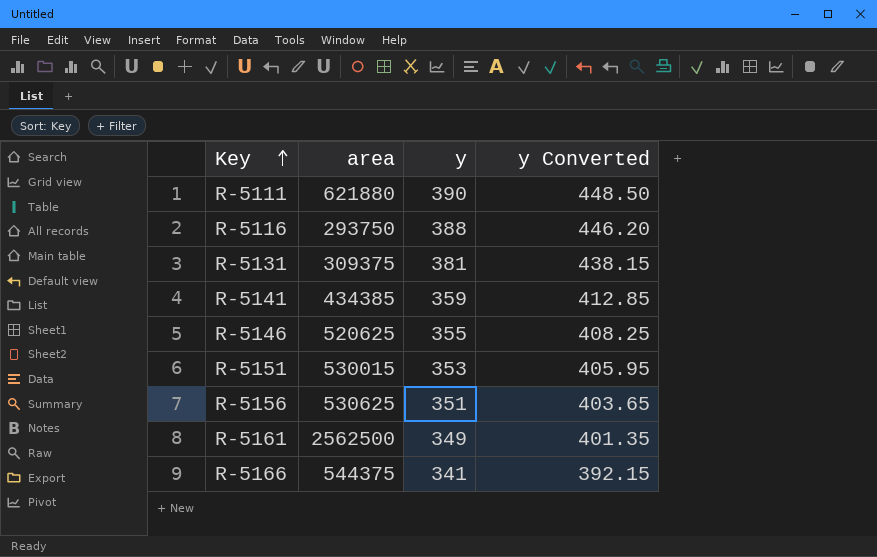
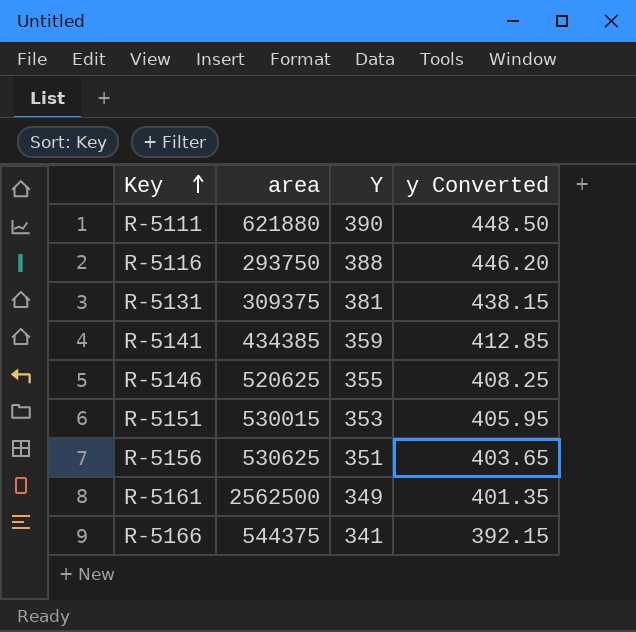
column name: y -> Y

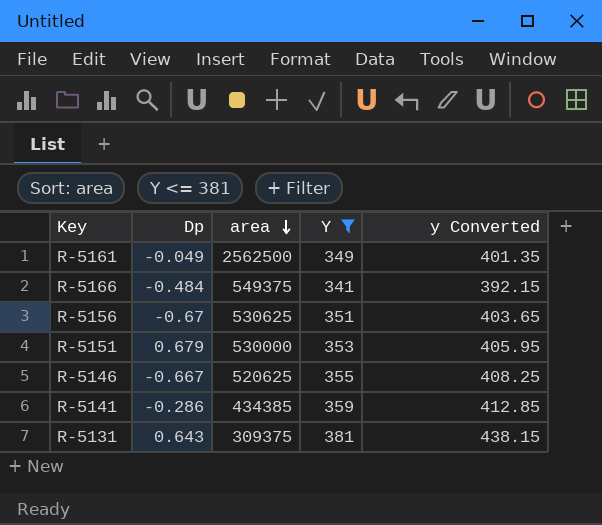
filter: none -> Y <= 381
row order: Key ascending -> area descending
column Dp | position: none -> 2
R-5166 | area: 544375 -> 549375
R-5151 | area: 530015 -> 530000

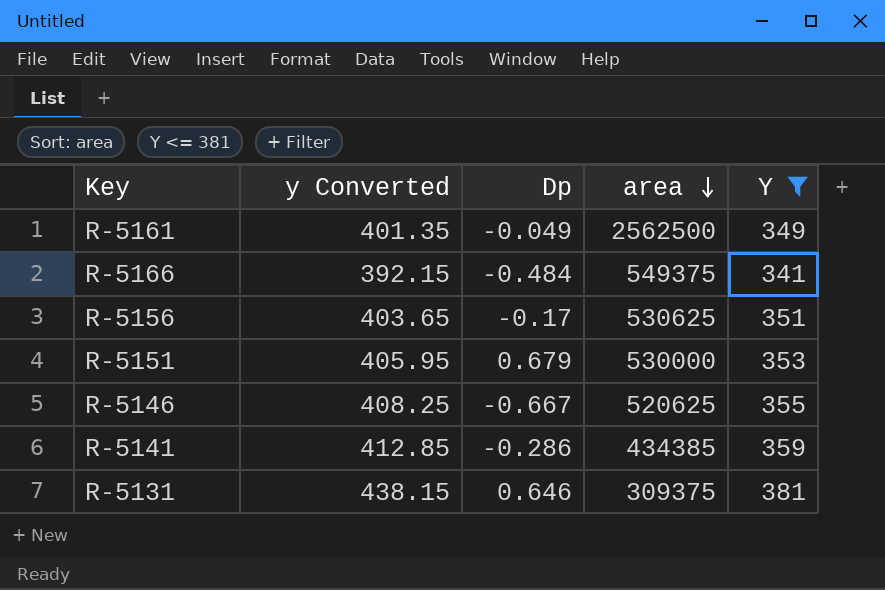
column y Converted | position: 5 -> 2
R-5156 | Dp: -0.67 -> -0.17
R-5131 | Dp: 0.643 -> 0.646

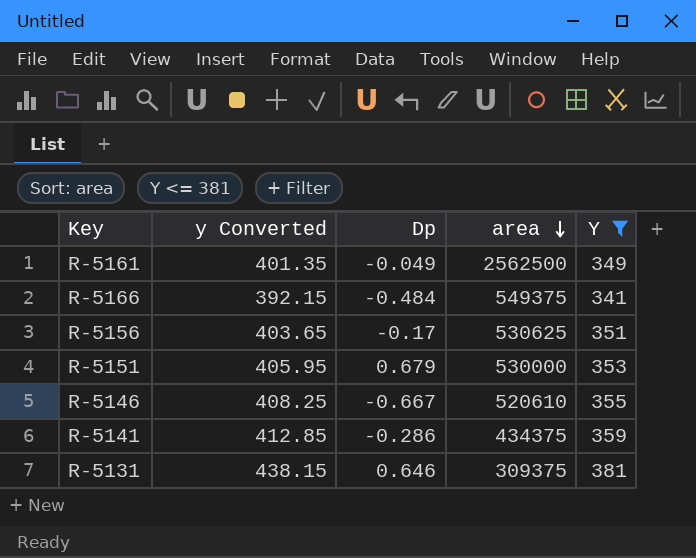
R-5146 | area: 520625 -> 520610
R-5141 | area: 434385 -> 434375

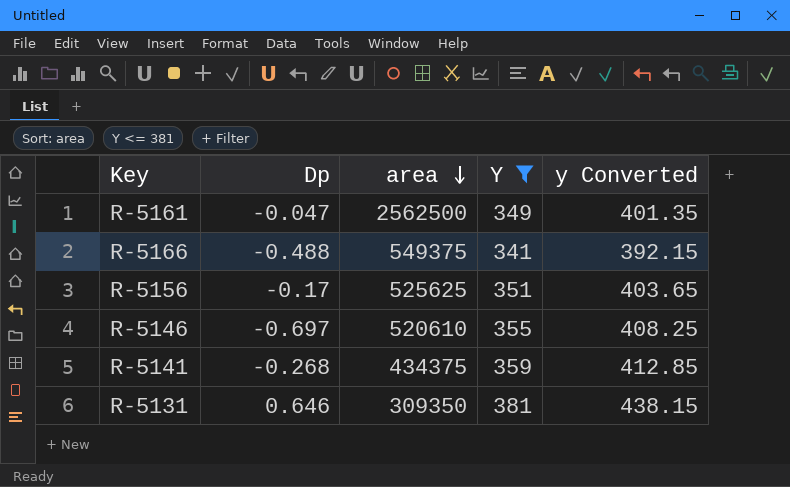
column y Converted | position: 2 -> 5
row R-5151: 405.95 | 0.679 | 530000 | 353 -> none
R-5161 | Dp: -0.049 -> -0.047
R-5166 | Dp: -0.484 -> -0.488
R-5156 | area: 530625 -> 525625
R-5146 | Dp: -0.667 -> -0.697
R-5141 | Dp: -0.286 -> -0.268
R-5131 | area: 309375 -> 309350

